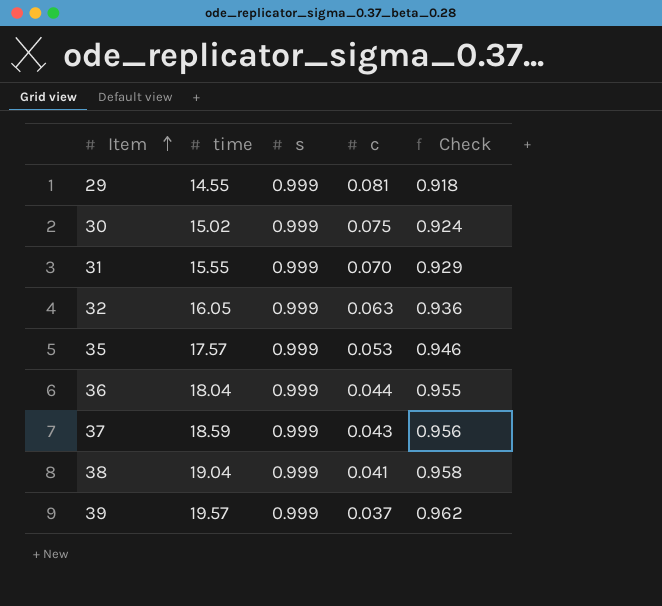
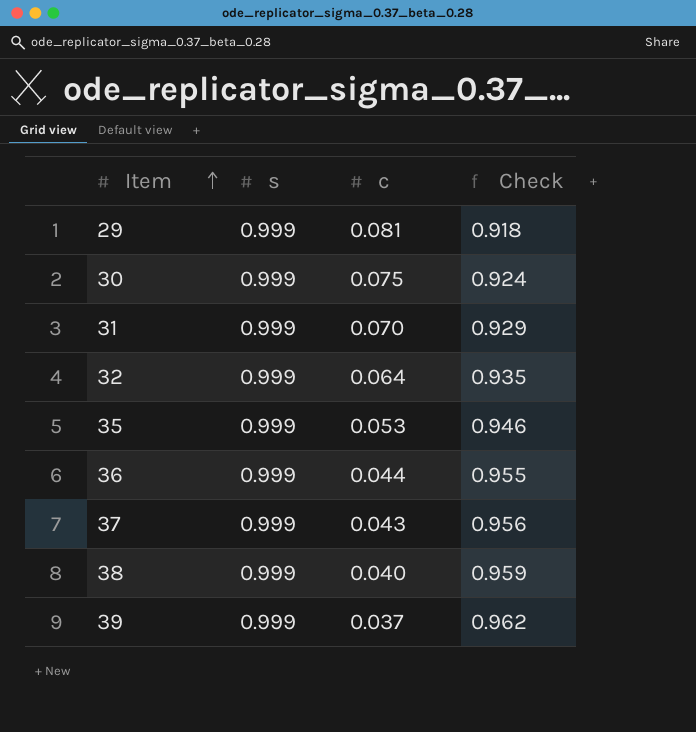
column time | position: 2 -> none
32 | c: 0.063 -> 0.064
32 | Check: 0.936 -> 0.935
38 | c: 0.041 -> 0.040
38 | Check: 0.958 -> 0.959

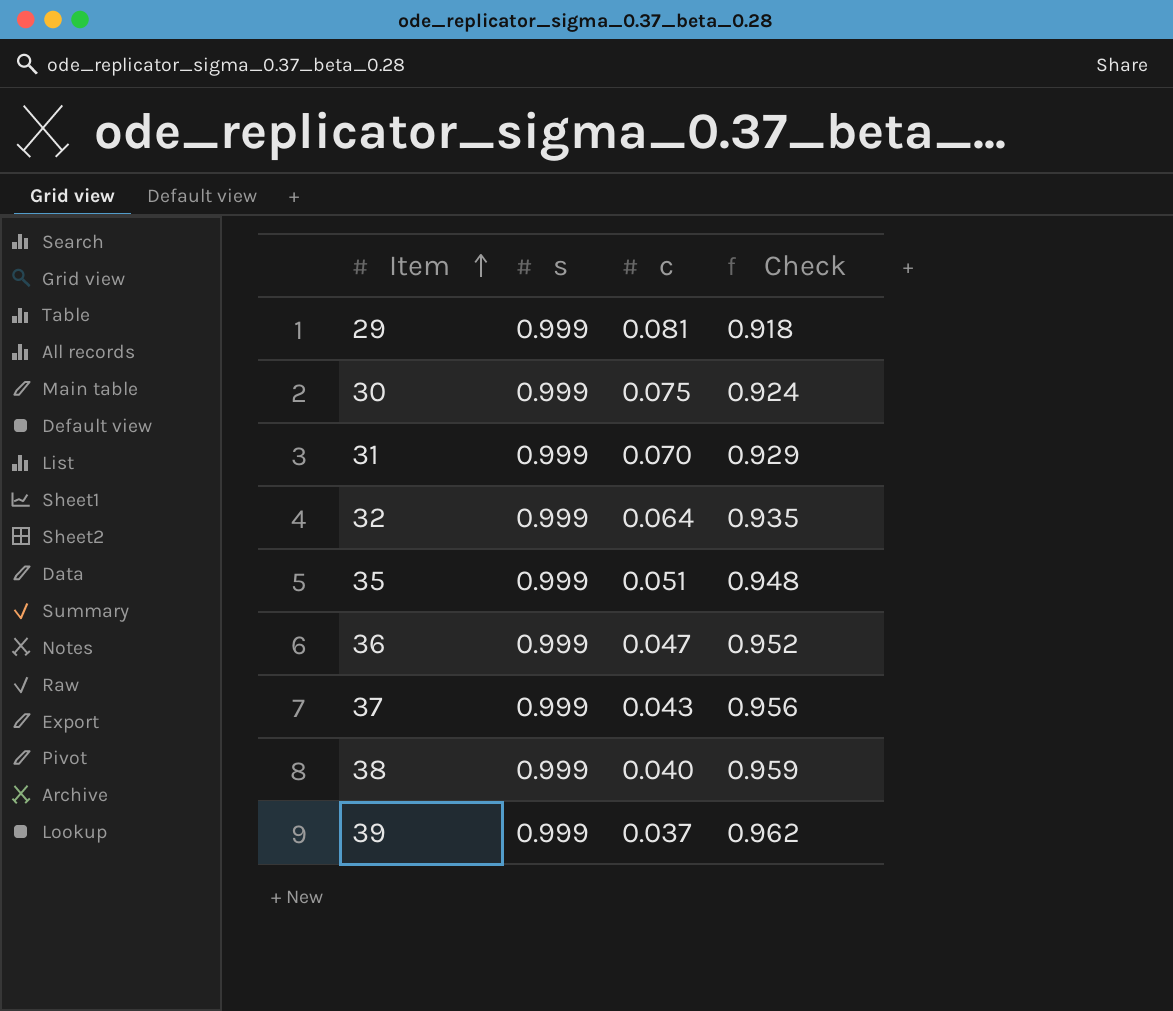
35 | c: 0.053 -> 0.051
35 | Check: 0.946 -> 0.948
36 | c: 0.044 -> 0.047
36 | Check: 0.955 -> 0.952

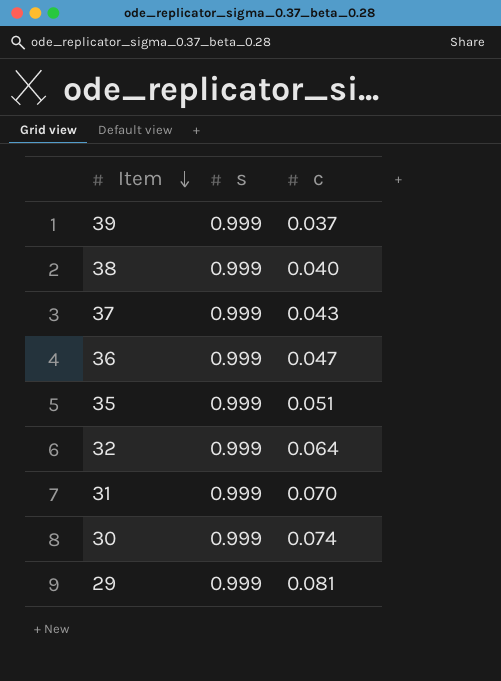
row order: Item ascending -> Item descending
column Check | formula: [s] - [c] -> none
30 | c: 0.075 -> 0.074

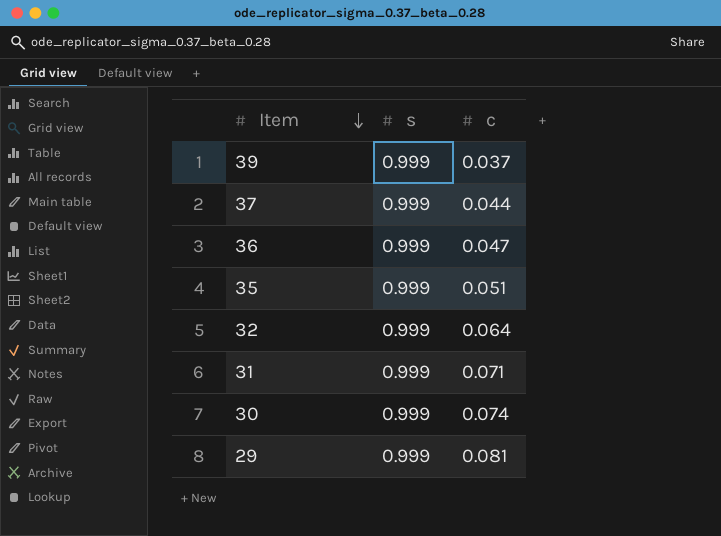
row 38: 0.999 | 0.040 -> none
37 | c: 0.043 -> 0.044
31 | c: 0.070 -> 0.071

